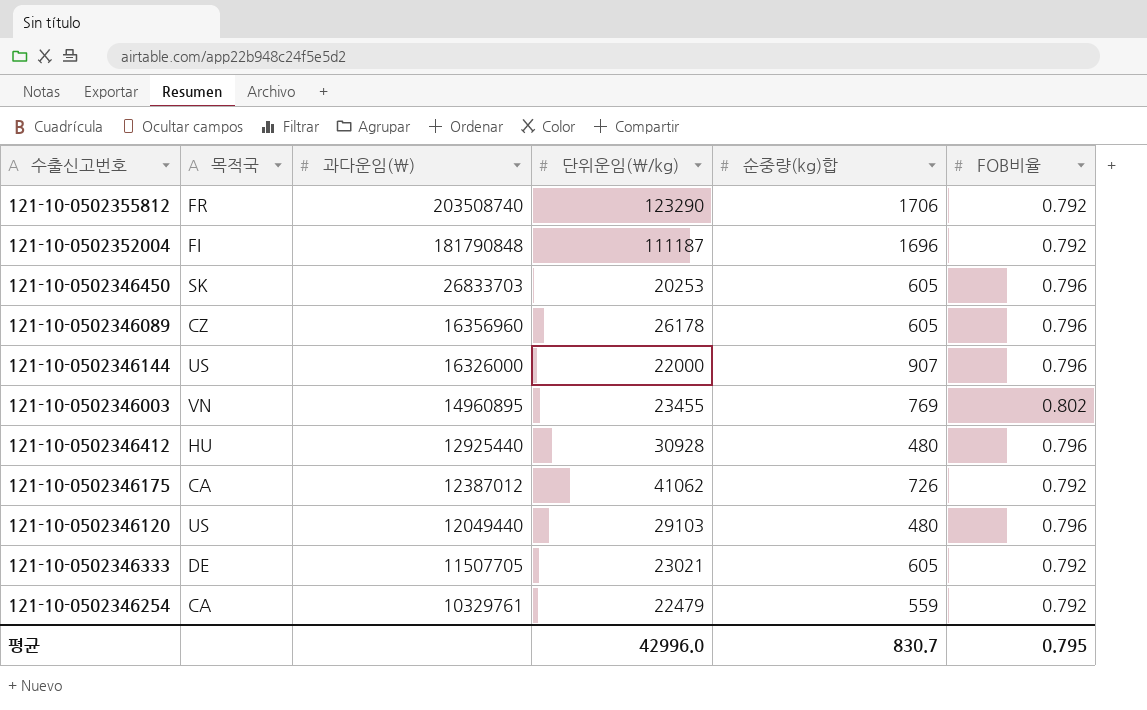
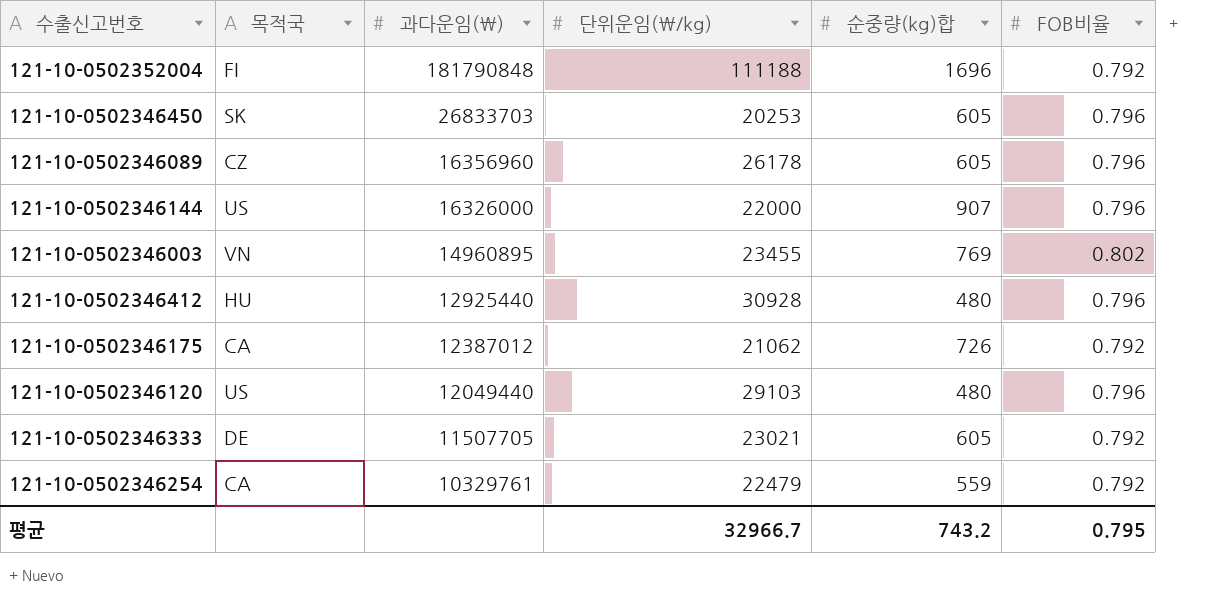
row 121-10-0502355812: FR | 203508740 | 123290 | 1706 | 0.792 -> none
121-10-0502352004 | 단위운임(\/kg): 111187 -> 111188
121-10-0502346175 | 단위운임(\/kg): 41062 -> 21062
평균 | 단위운임(\/kg): 42996.0 -> 32966.7
평균 | 순중량(kg)합: 830.7 -> 743.2

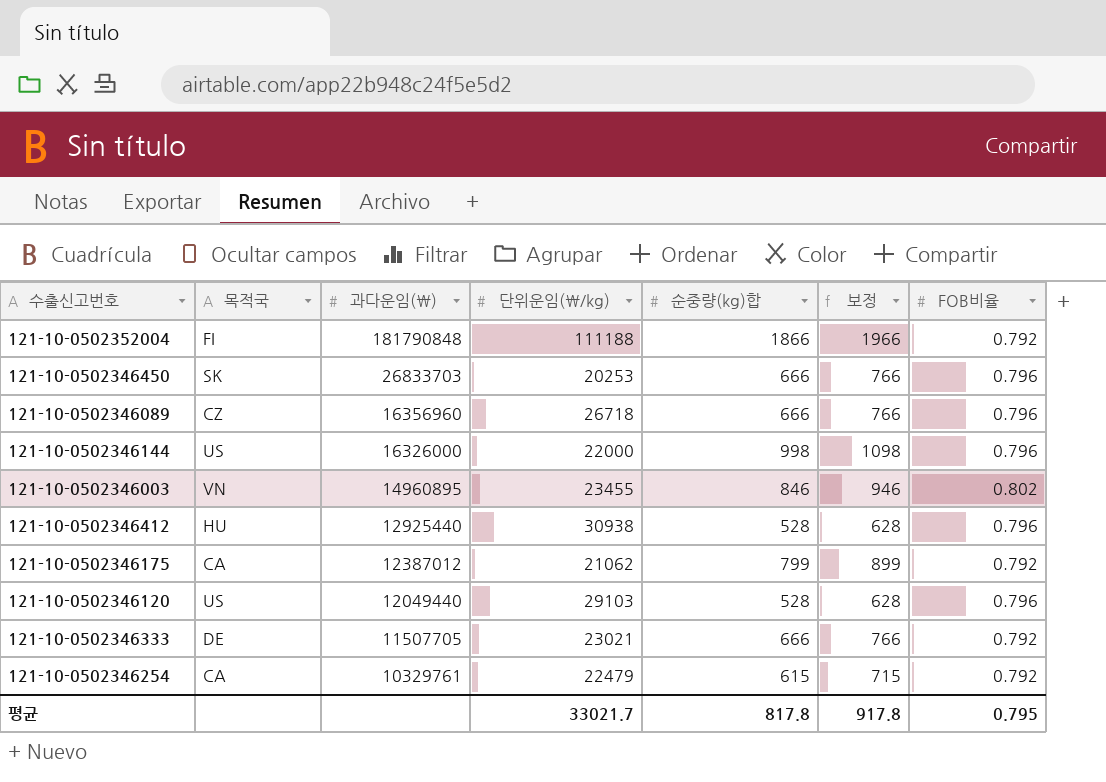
column 보정 | formula: none -> [순중량(kg)합] + 100
121-10-0502352004 | 순중량(kg)합: 1696 -> 1866
121-10-0502346450 | 순중량(kg)합: 605 -> 666
121-10-0502346089 | 단위운임(\/kg): 26178 -> 26718
121-10-0502346089 | 순중량(kg)합: 605 -> 666
121-10-0502346144 | 순중량(kg)합: 907 -> 998
121-10-0502346003 | 순중량(kg)합: 769 -> 846
121-10-0502346412 | 단위운임(\/kg): 30928 -> 30938
121-10-0502346412 | 순중량(kg)합: 480 -> 528
121-10-0502346175 | 순중량(kg)합: 726 -> 799
121-10-0502346120 | 순중량(kg)합: 480 -> 528
121-10-0502346333 | 순중량(kg)합: 605 -> 666
121-10-0502346254 | 순중량(kg)합: 559 -> 615
평균 | 단위운임(\/kg): 32966.7 -> 33021.7
평균 | 순중량(kg)합: 743.2 -> 817.8

